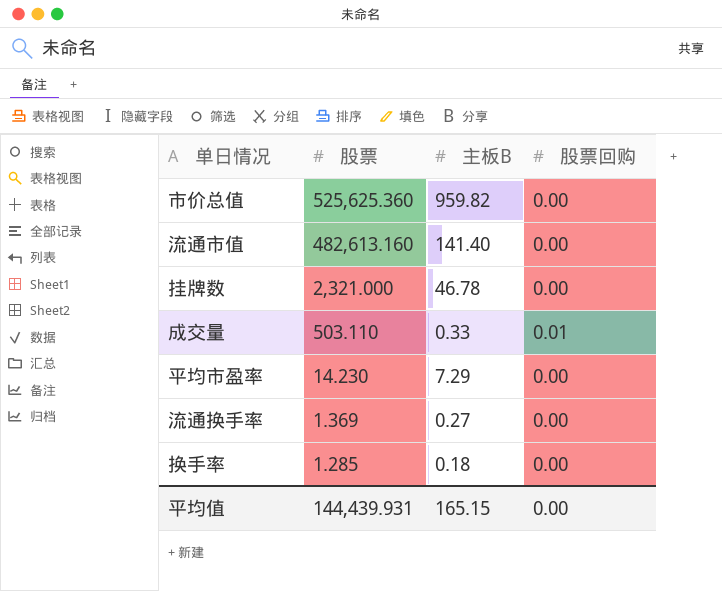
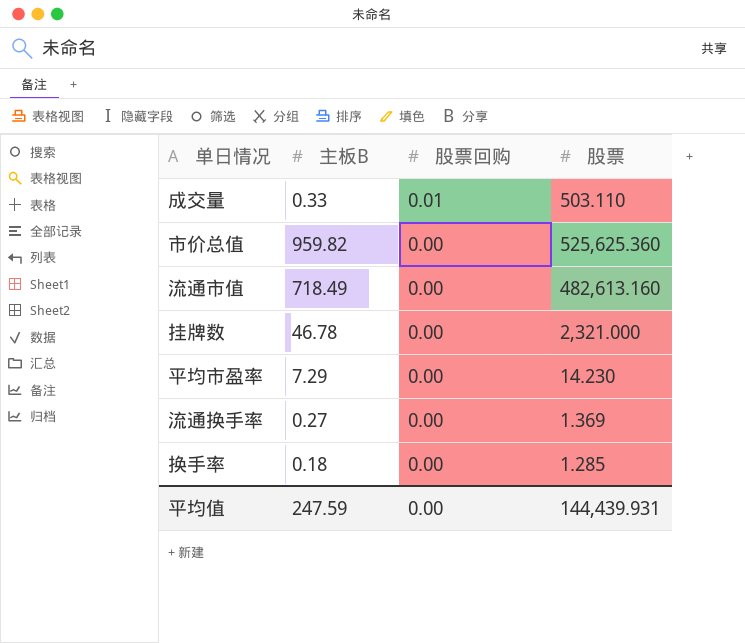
row order: 股票 descending -> 股票回购 descending
column 股票 | position: 2 -> 4
流通市值 | 主板B: 141.40 -> 718.49
平均值 | 主板B: 165.15 -> 247.59

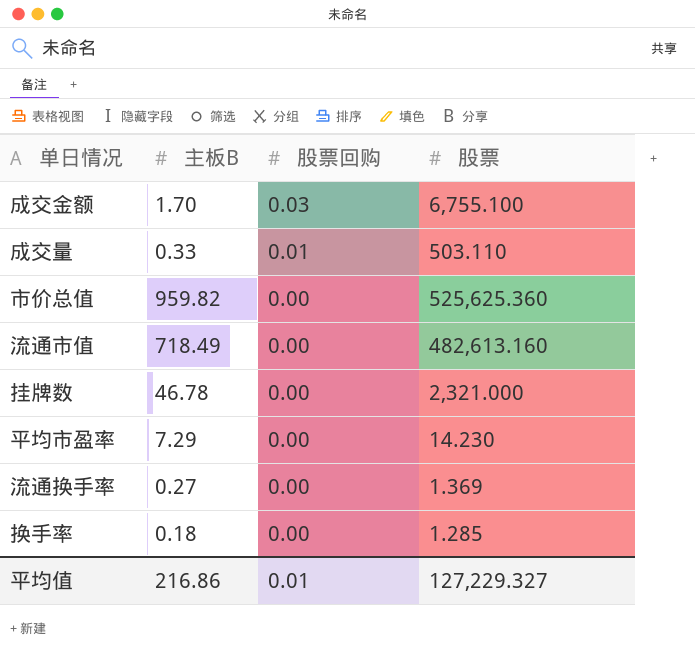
row 成交金额: none -> 1.70 | 0.03 | 6,755.100
平均值 | 主板B: 247.59 -> 216.86
平均值 | 股票回购: 0.00 -> 0.01
平均值 | 股票: 144,439.931 -> 127,229.327

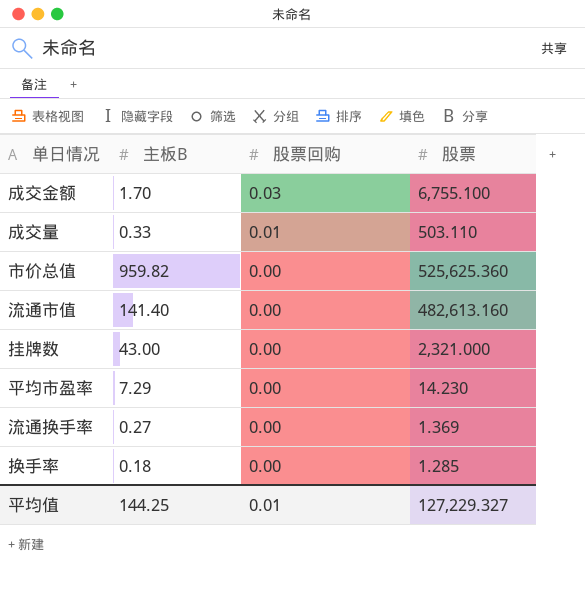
流通市值 | 主板B: 718.49 -> 141.40
挂牌数 | 主板B: 46.78 -> 43.00
平均值 | 主板B: 216.86 -> 144.25

